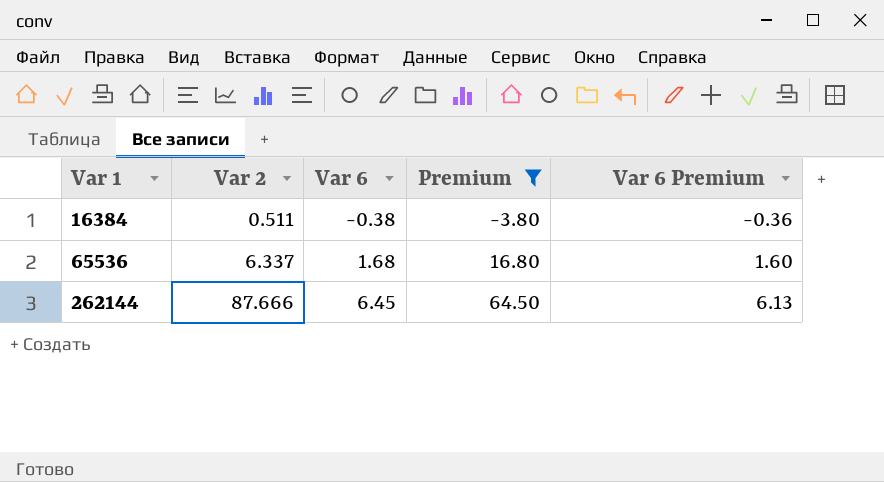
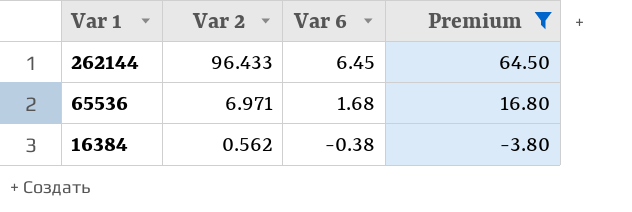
row order: Var 1 ascending -> Var 1 descending
column Var 6 Premium | formula: [Var 6] * 0.95 -> none
262144 | Var 2: 87.666 -> 96.433
65536 | Var 2: 6.337 -> 6.971
16384 | Var 2: 0.511 -> 0.562

